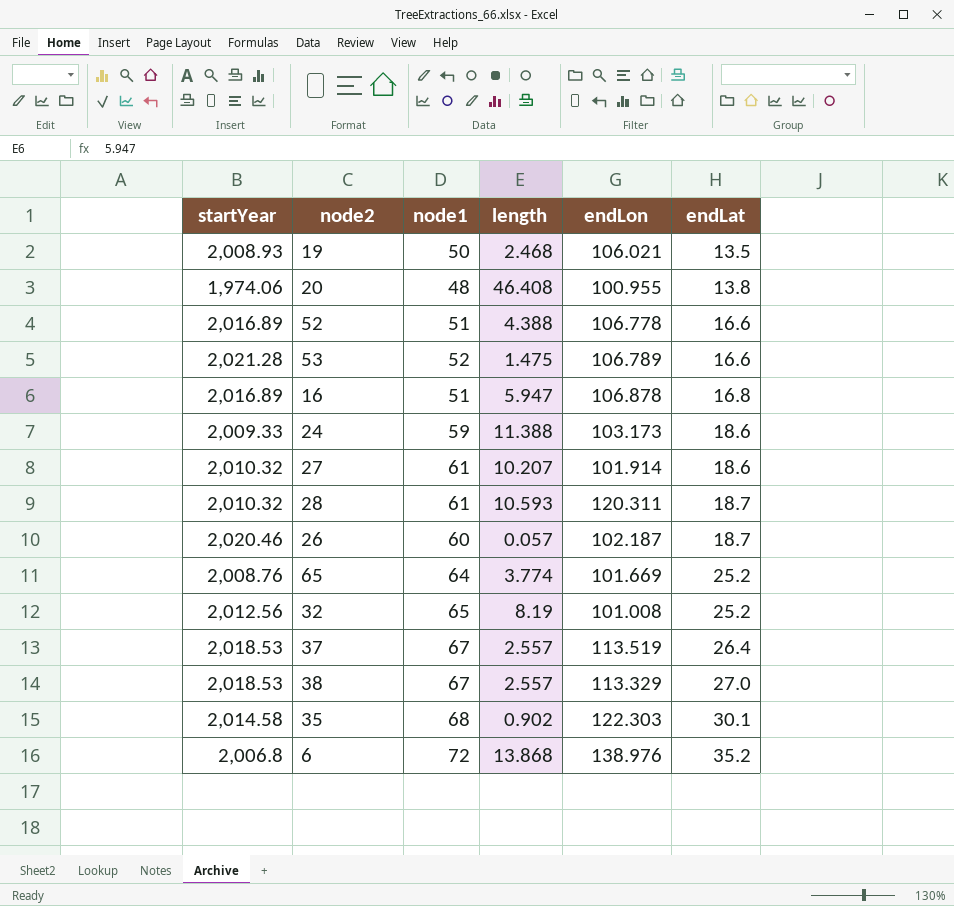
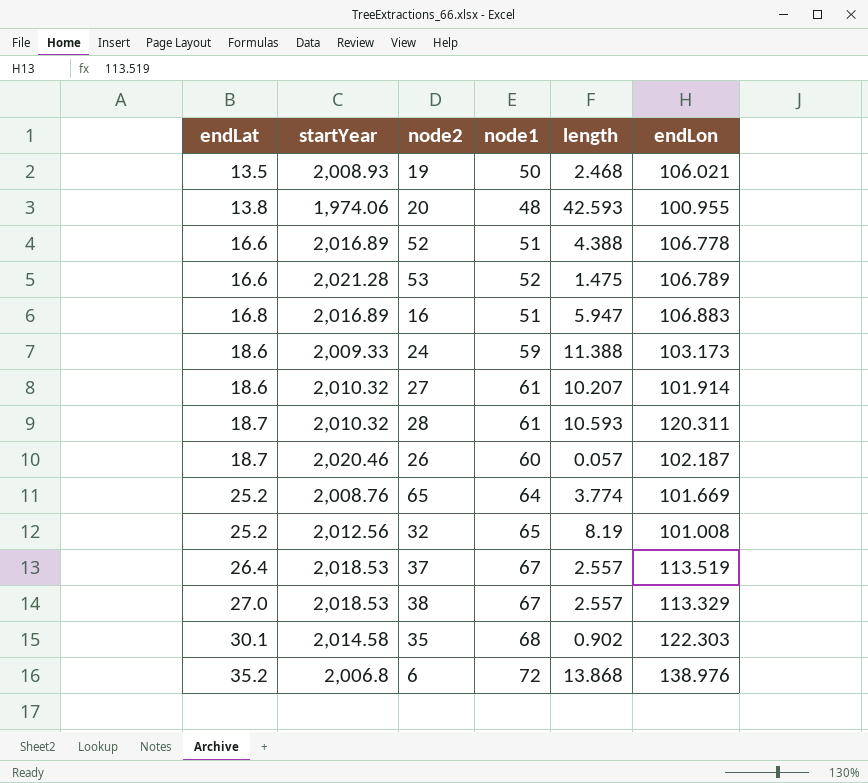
column endLat | position: 6 -> 1
20 | length: 46.408 -> 42.593
16 | endLon: 106.878 -> 106.883

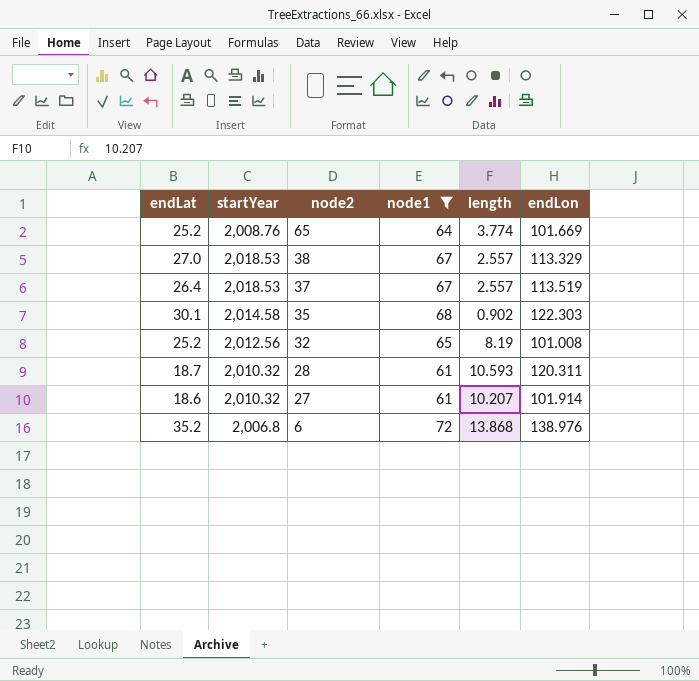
filter: none -> node1 >= 61
row order: endLat ascending -> node2 descending

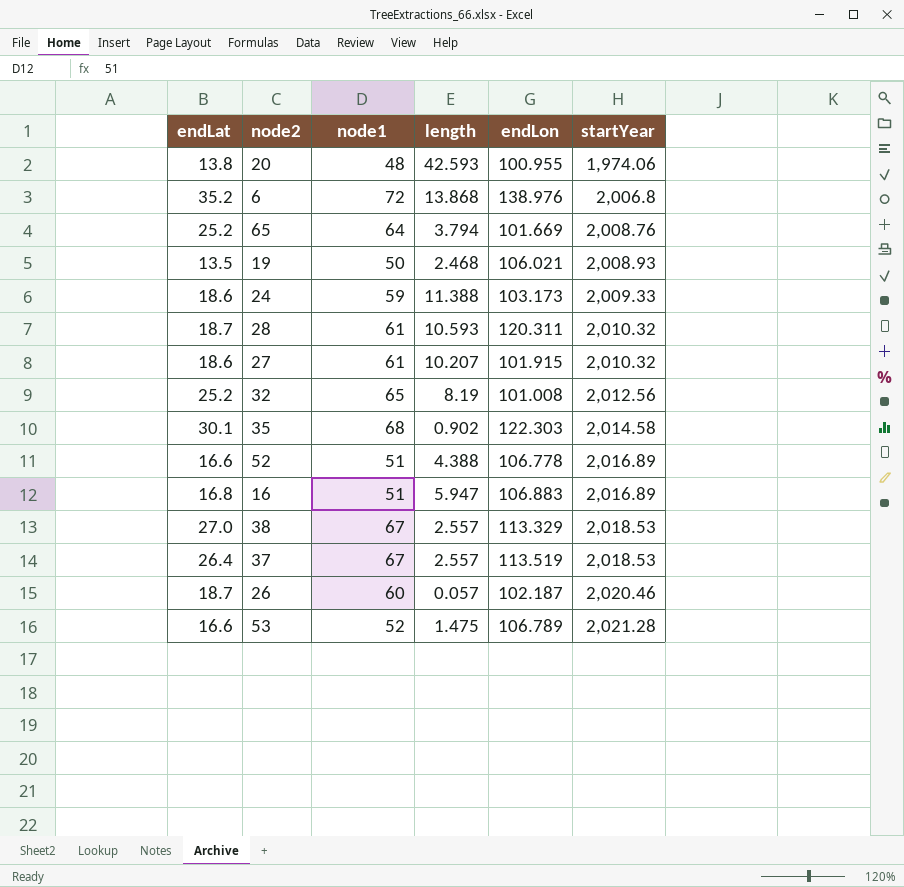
filter: node1 >= 61 -> none
row order: node2 descending -> startYear ascending
column startYear | position: 2 -> 6
65 | length: 3.774 -> 3.794
27 | endLon: 101.914 -> 101.915

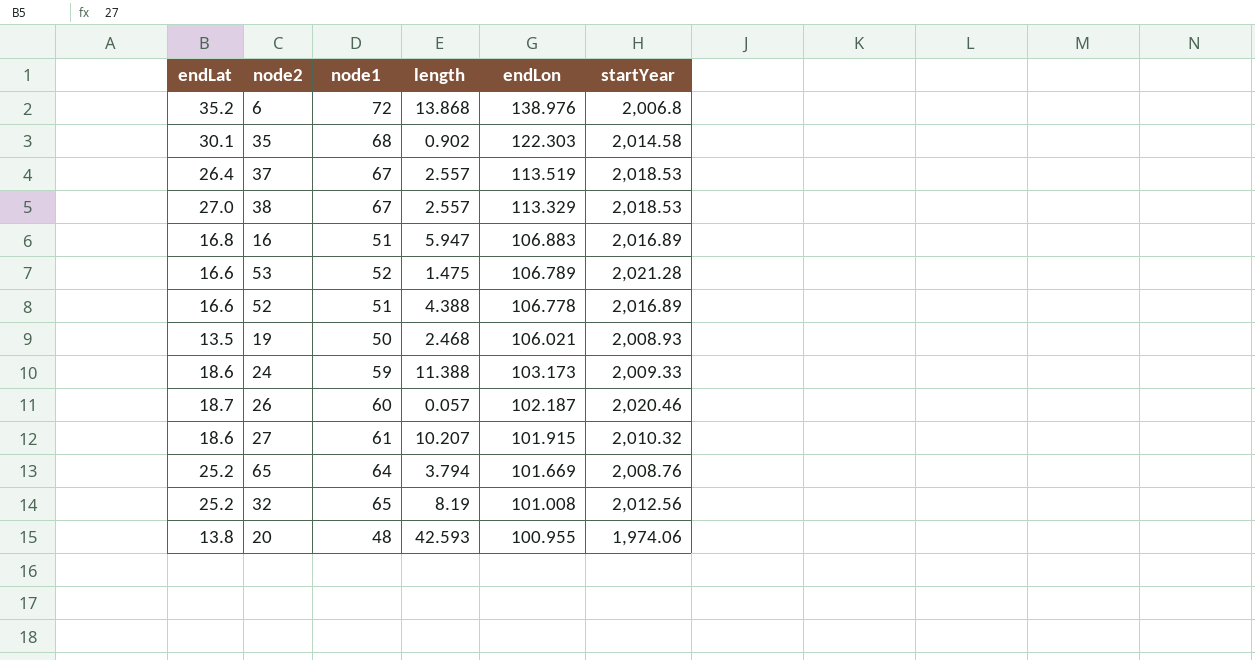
row order: startYear ascending -> endLon descending
row 28: 18.7 | 61 | 10.593 | 120.311 | 2,010.32 -> none

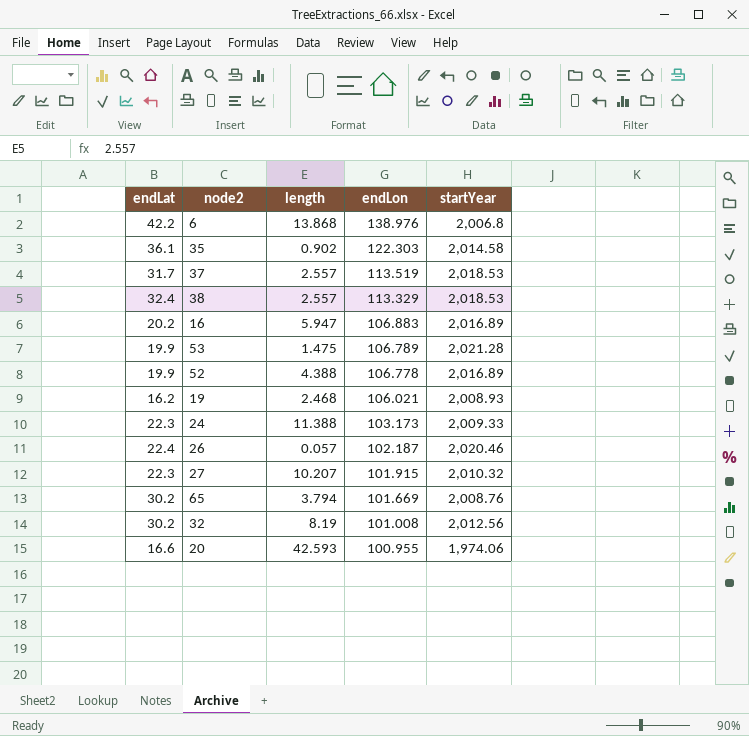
column node1 | position: 3 -> none
6 | endLat: 35.2 -> 42.2
35 | endLat: 30.1 -> 36.1
37 | endLat: 26.4 -> 31.7
38 | endLat: 27.0 -> 32.4
16 | endLat: 16.8 -> 20.2
53 | endLat: 16.6 -> 19.9
52 | endLat: 16.6 -> 19.9
19 | endLat: 13.5 -> 16.2
24 | endLat: 18.6 -> 22.3
26 | endLat: 18.7 -> 22.4
27 | endLat: 18.6 -> 22.3
65 | endLat: 25.2 -> 30.2
32 | endLat: 25.2 -> 30.2
20 | endLat: 13.8 -> 16.6

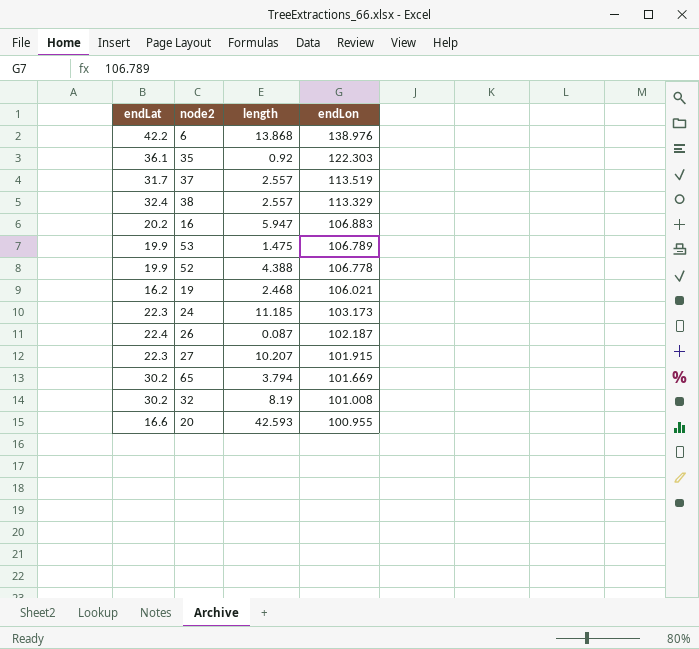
column startYear | position: 5 -> none
35 | length: 0.902 -> 0.92
24 | length: 11.388 -> 11.185
26 | length: 0.057 -> 0.087

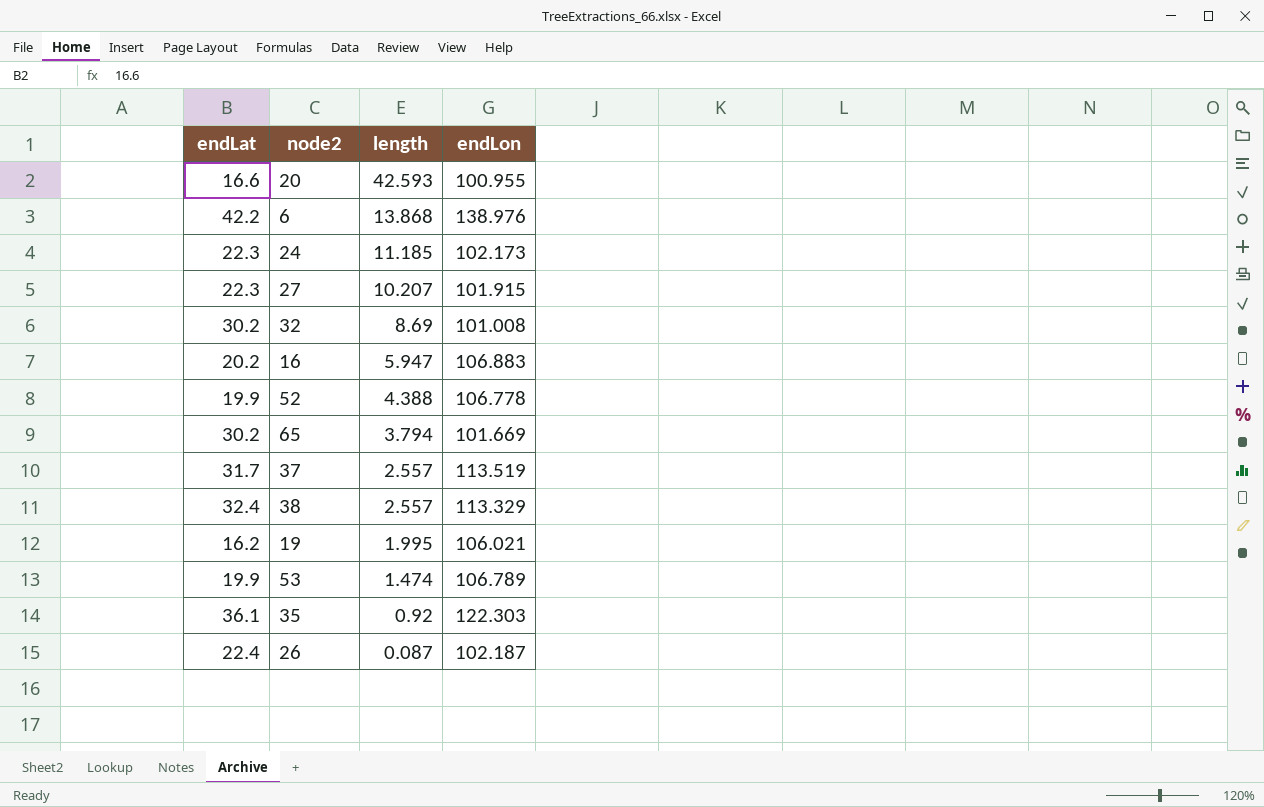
row order: endLon descending -> length descending
24 | endLon: 103.173 -> 102.173
32 | length: 8.19 -> 8.69
19 | length: 2.468 -> 1.995
53 | length: 1.475 -> 1.474

